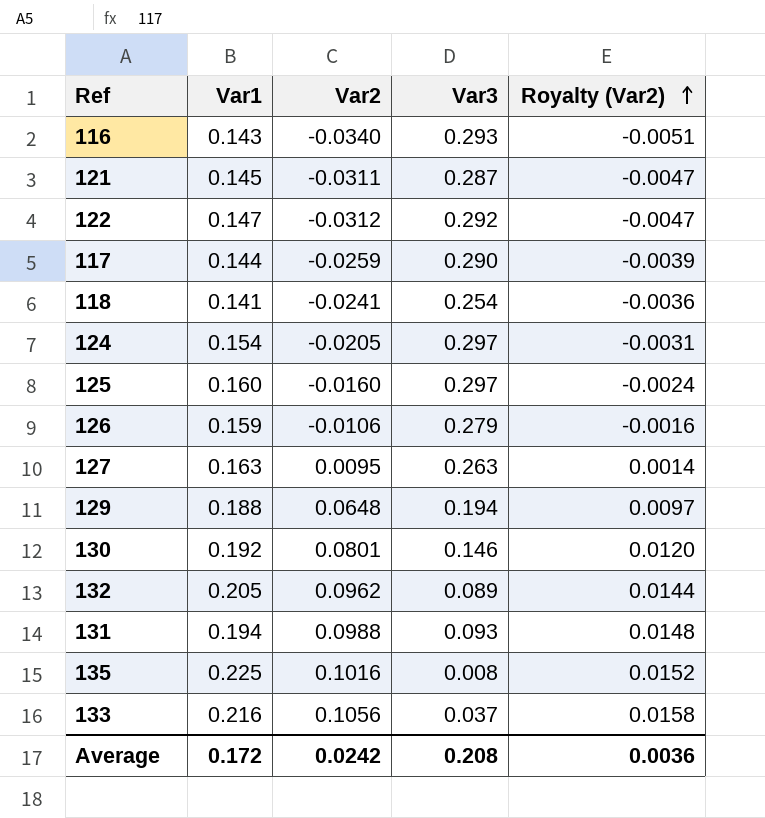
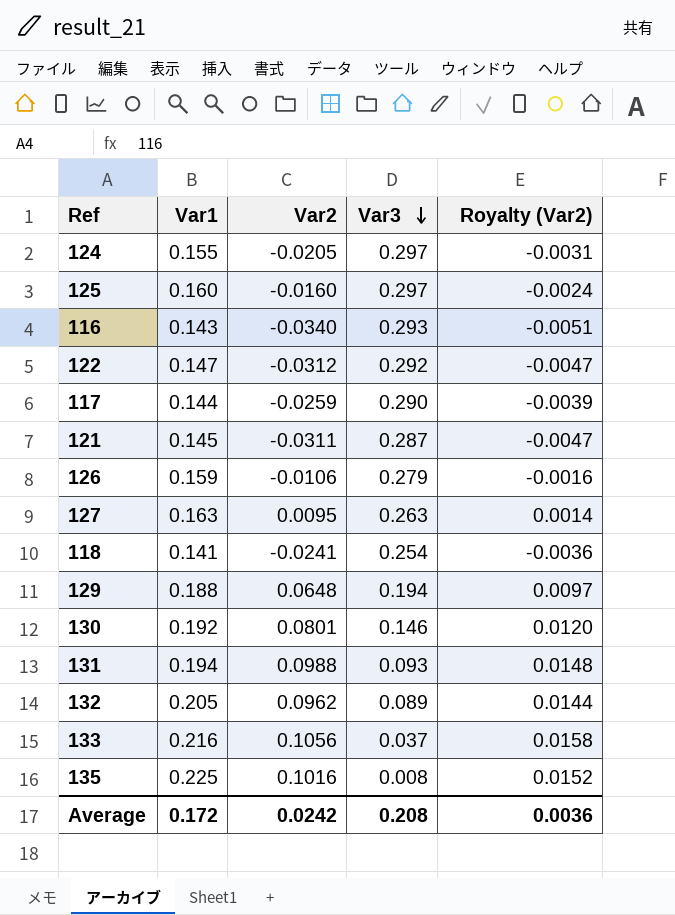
row order: Royalty (Var2) ascending -> Var3 descending
124 | Var1: 0.154 -> 0.155

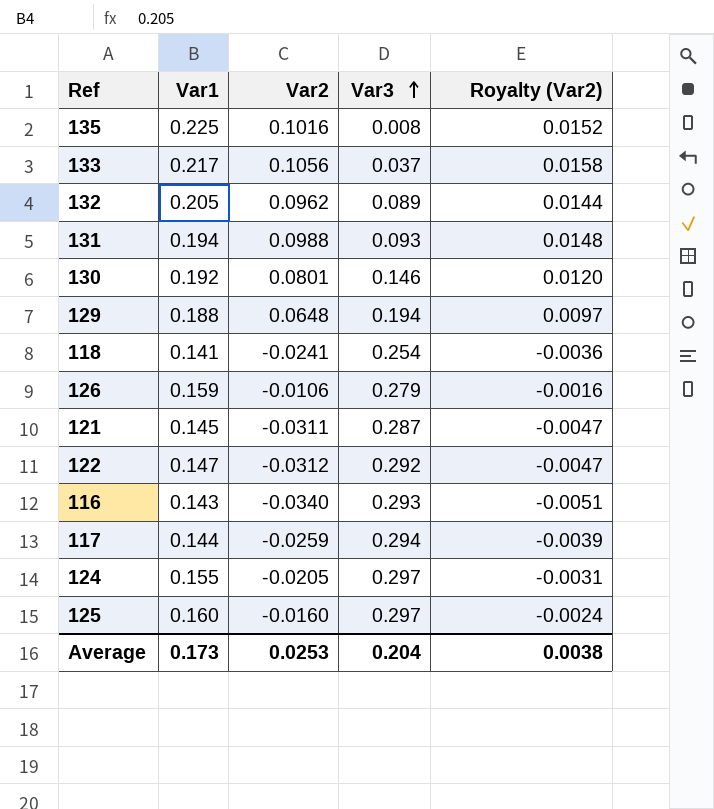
row order: Var3 descending -> Var3 ascending
row 127: 0.163 | 0.0095 | 0.263 | 0.0014 -> none
133 | Var1: 0.216 -> 0.217
117 | Var3: 0.290 -> 0.294
Average | Var1: 0.172 -> 0.173
Average | Var2: 0.0242 -> 0.0253
Average | Var3: 0.208 -> 0.204
Average | Royalty (Var2): 0.0036 -> 0.0038

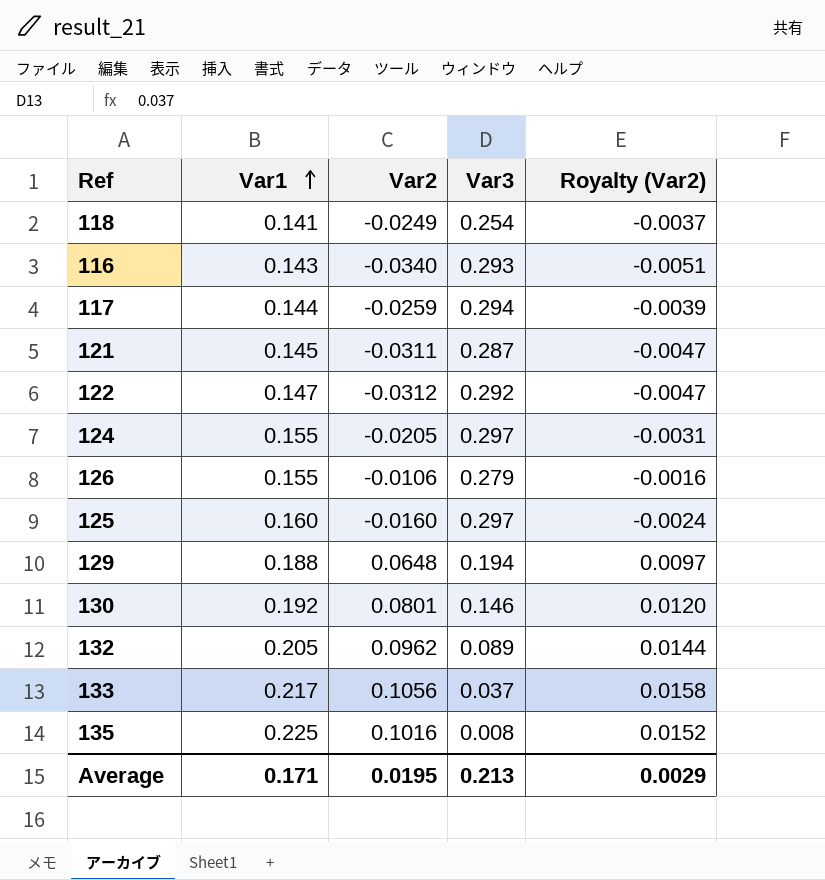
row order: Var3 ascending -> Var1 ascending
row 131: 0.194 | 0.0988 | 0.093 | 0.0148 -> none
118 | Var2: -0.0241 -> -0.0249
118 | Royalty (Var2): -0.0036 -> -0.0037
126 | Var1: 0.159 -> 0.155
Average | Var1: 0.173 -> 0.171
Average | Var2: 0.0253 -> 0.0195
Average | Var3: 0.204 -> 0.213
Average | Royalty (Var2): 0.0038 -> 0.0029

